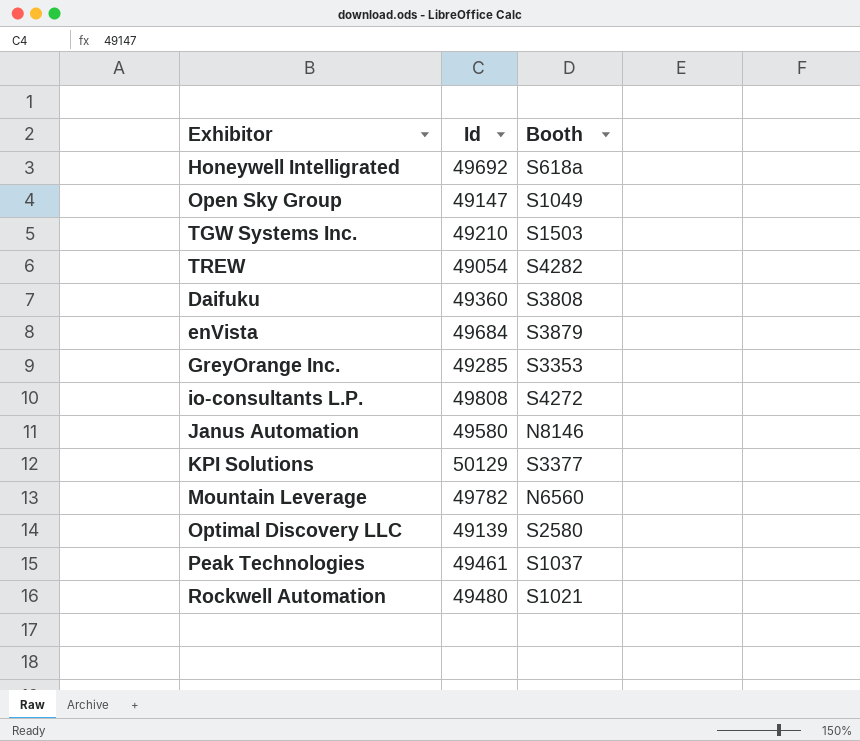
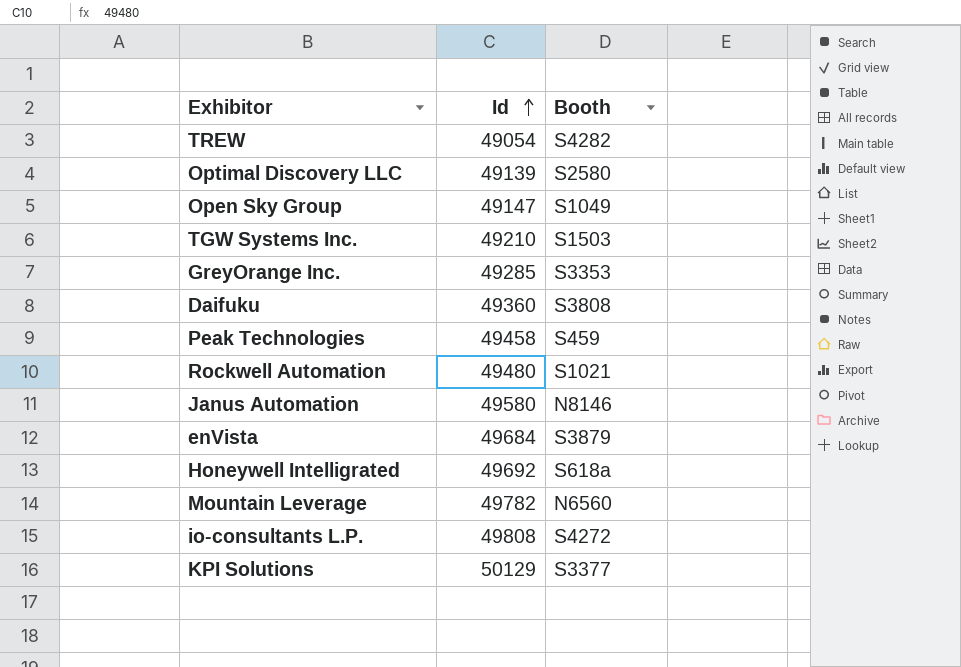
row order: none -> Id ascending
Peak Technologies | Id: 49461 -> 49458
Peak Technologies | Booth: S1037 -> S459

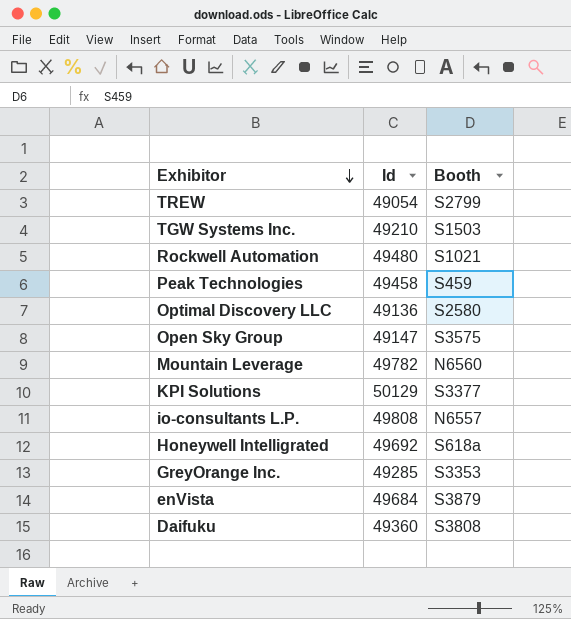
row order: Id ascending -> Exhibitor descending
row Janus Automation: 49580 | N8146 -> none
TREW | Booth: S4282 -> S2799
Optimal Discovery LLC | Id: 49139 -> 49136
Open Sky Group | Booth: S1049 -> S3575
io-consultants L.P. | Booth: S4272 -> N6557

